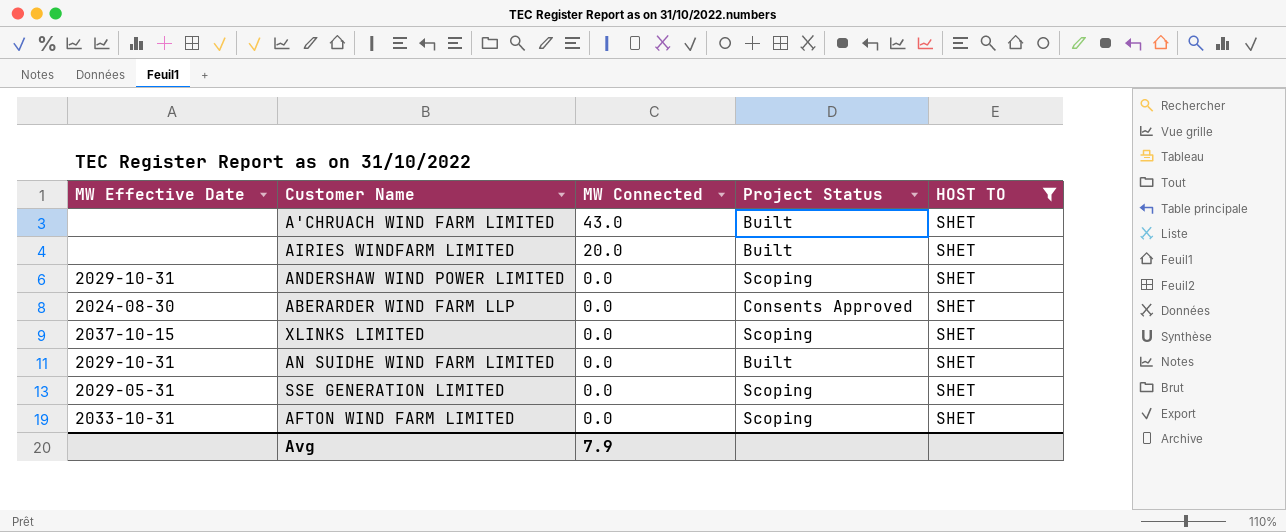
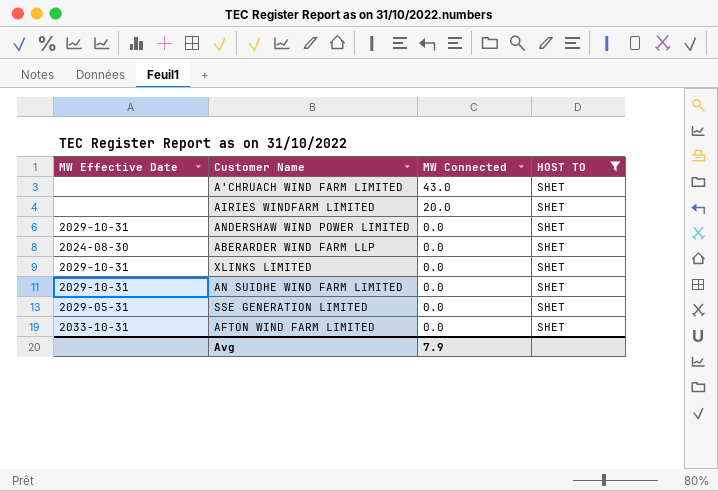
column Project Status | position: 4 -> none
XLINKS LIMITED | MW Effective Date: 2037-10-15 -> 2029-10-31

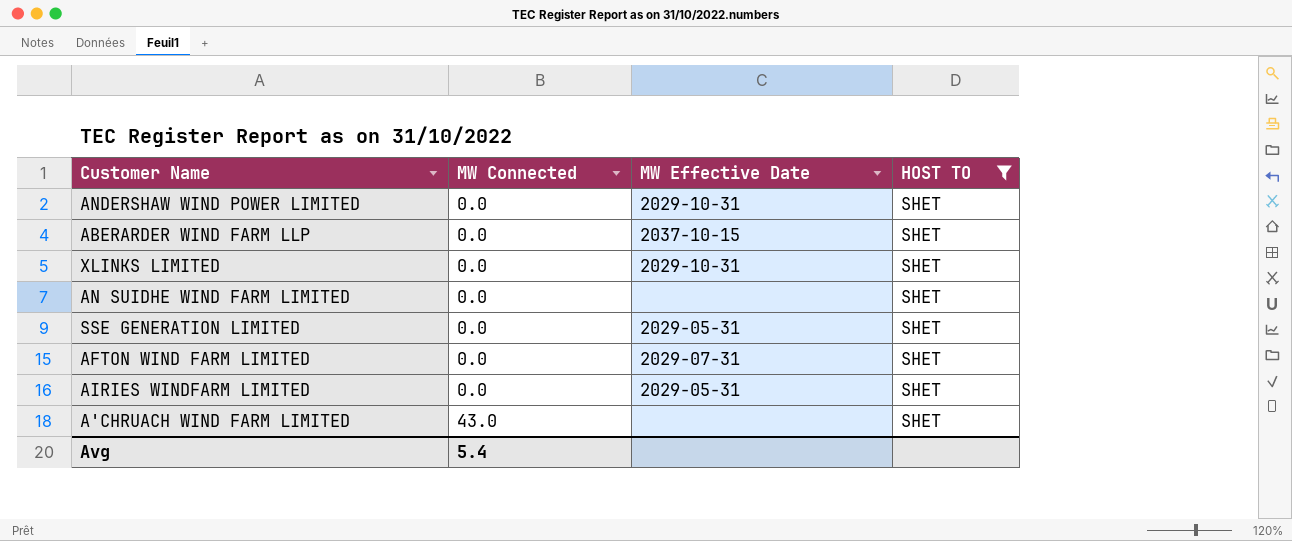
row order: MW Connected descending -> MW Connected ascending
column MW Effective Date | position: 1 -> 3
ABERARDER WIND FARM LLP | MW Effective Date: 2024-08-30 -> 2037-10-15
AN SUIDHE WIND FARM LIMITED | MW Effective Date: 2029-10-31 -> none
AFTON WIND FARM LIMITED | MW Effective Date: 2033-10-31 -> 2029-07-31
AIRIES WINDFARM LIMITED | MW Connected: 20.0 -> 0.0
AIRIES WINDFARM LIMITED | MW Effective Date: none -> 2029-05-31
Avg | MW Connected: 7.9 -> 5.4

